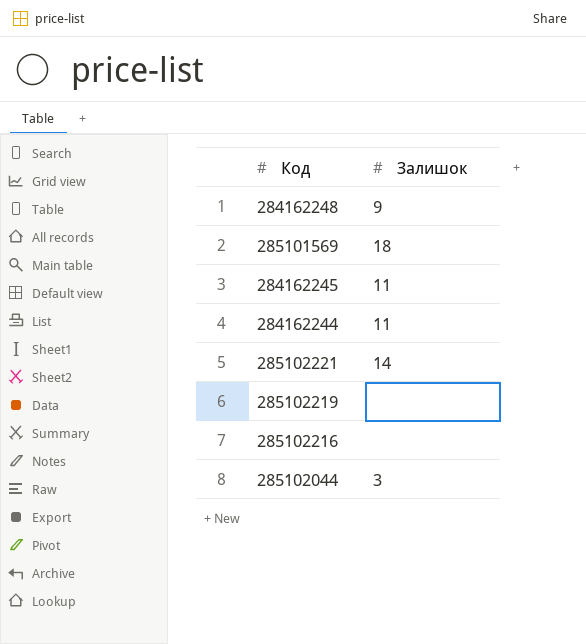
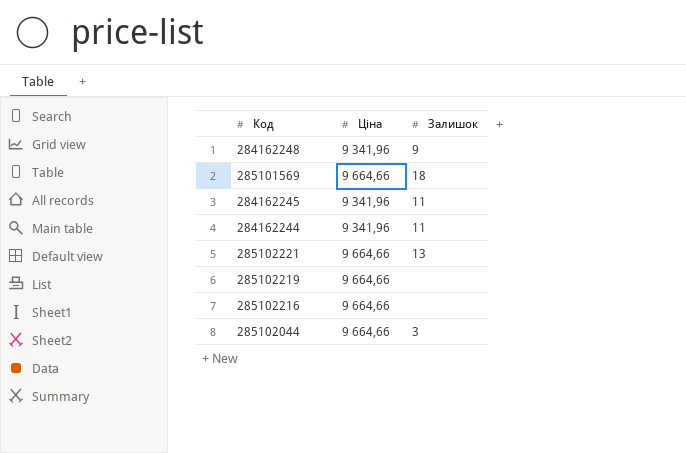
column Ціна | position: none -> 2
285102221 | Залишок: 14 -> 13

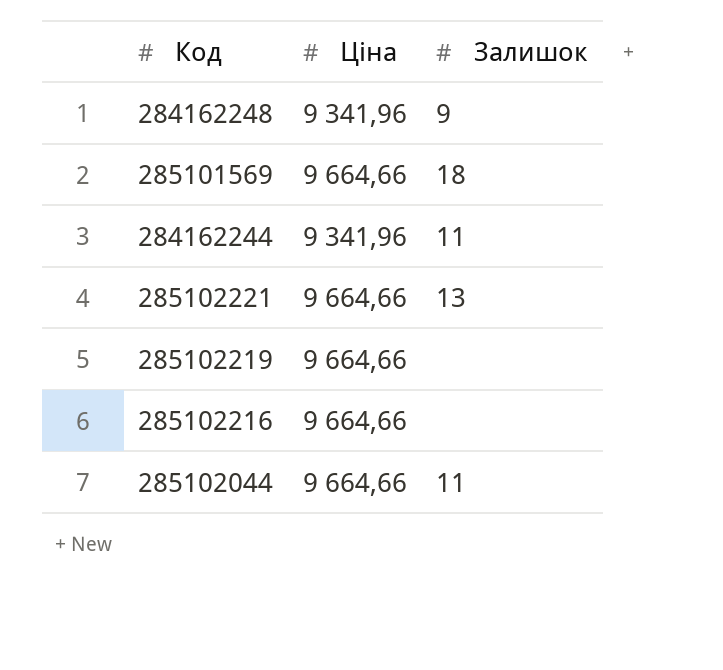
row 284162245: 9 341,96 | 11 -> none
285102044 | Залишок: 3 -> 11

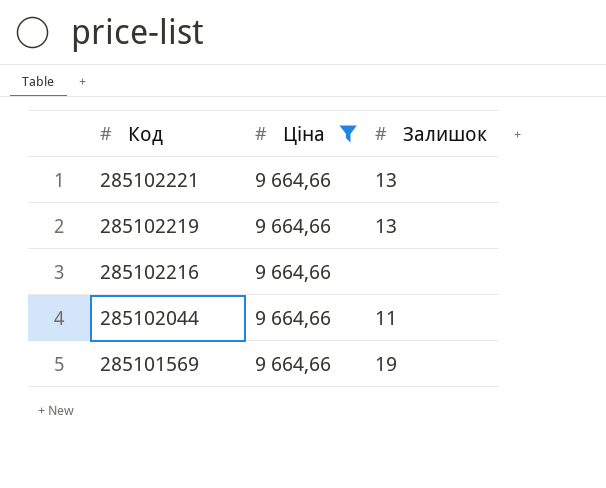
filter: none -> Ціна = 9 664,66
row order: none -> Код descending
285102219 | Залишок: none -> 13
285101569 | Залишок: 18 -> 19

